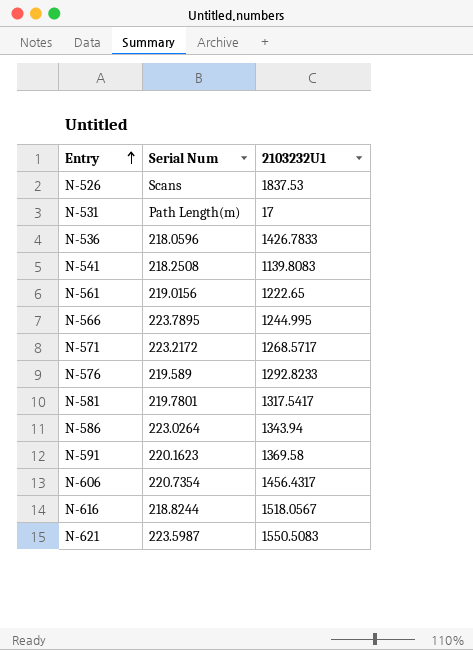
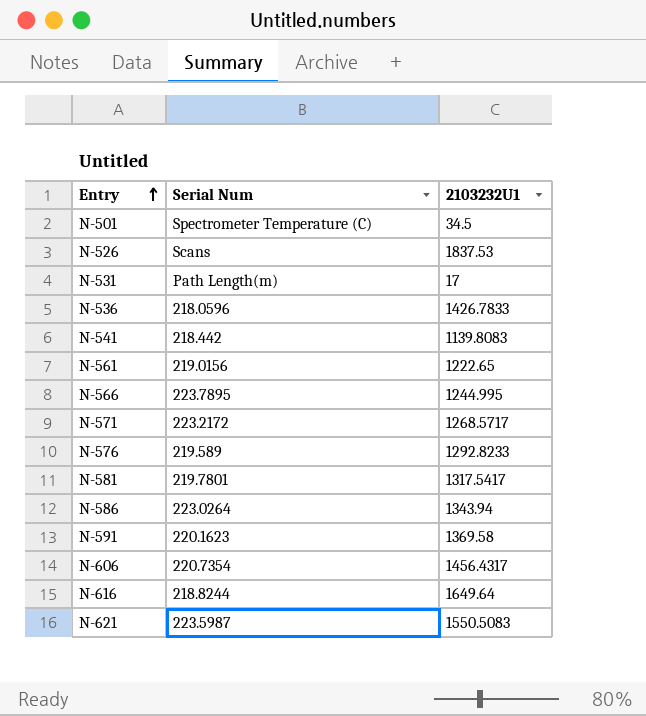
row N-501: none -> Spectrometer Temperature (C) | 34.5
N-541 | Serial Num: 218.2508 -> 218.442
N-616 | 2103232U1: 1518.0567 -> 1649.64

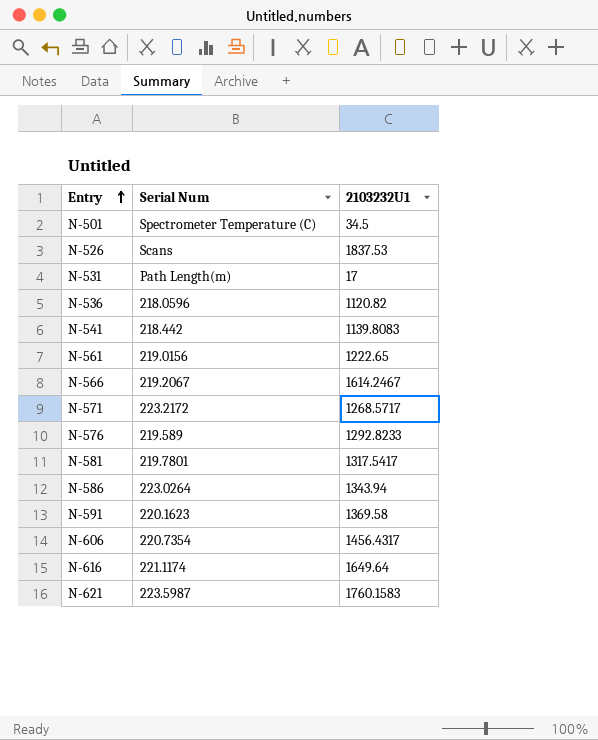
N-536 | 2103232U1: 1426.7833 -> 1120.82
N-566 | Serial Num: 223.7895 -> 219.2067
N-566 | 2103232U1: 1244.995 -> 1614.2467
N-616 | Serial Num: 218.8244 -> 221.1174
N-621 | 2103232U1: 1550.5083 -> 1760.1583

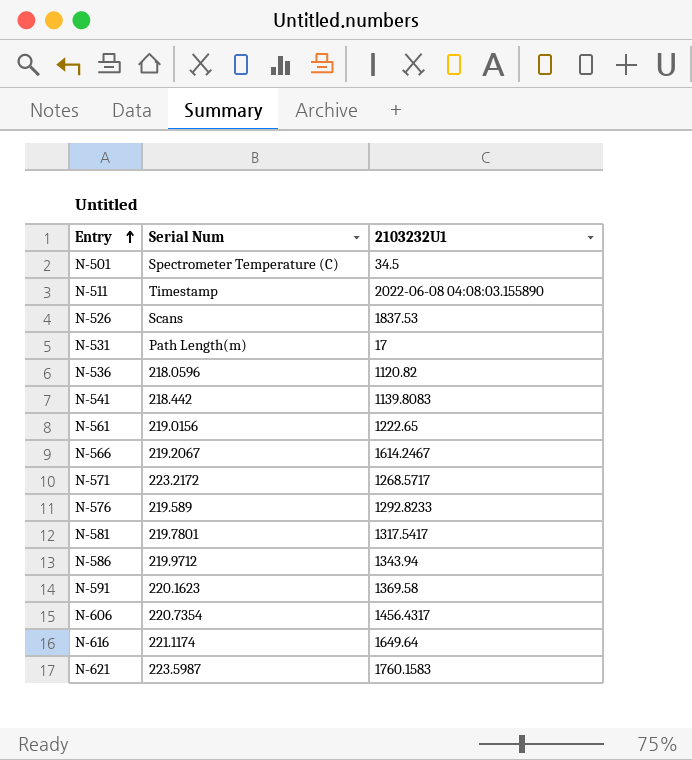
row N-511: none -> Timestamp | 2022-06-08 04:08:03.155890
N-586 | Serial Num: 223.0264 -> 219.9712

